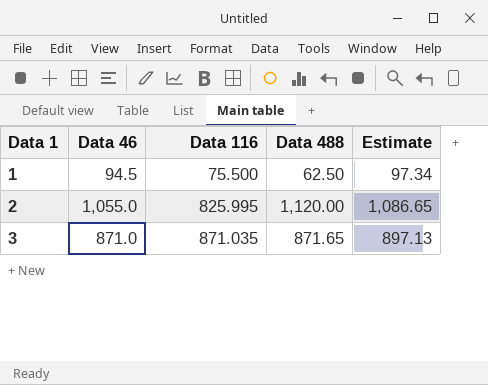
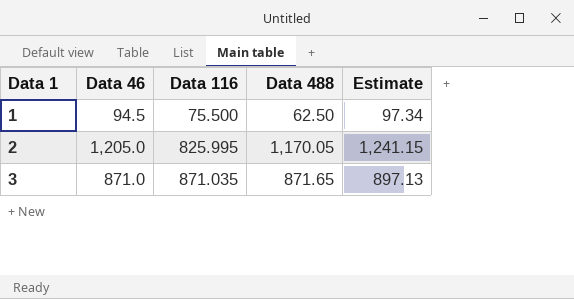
2 | Data 46: 1,055.0 -> 1,205.0
2 | Data 488: 1,120.00 -> 1,170.05
2 | Estimate: 1,086.65 -> 1,241.15

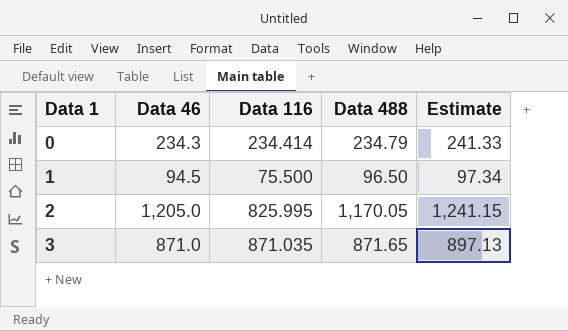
row 0: none -> 234.3 | 234.414 | 234.79 | 241.33
1 | Data 488: 62.50 -> 96.50

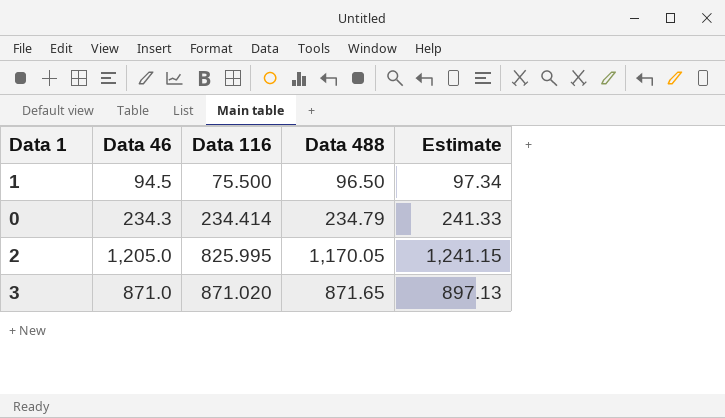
row order: Data 1 ascending -> Data 116 ascending
3 | Data 116: 871.035 -> 871.020

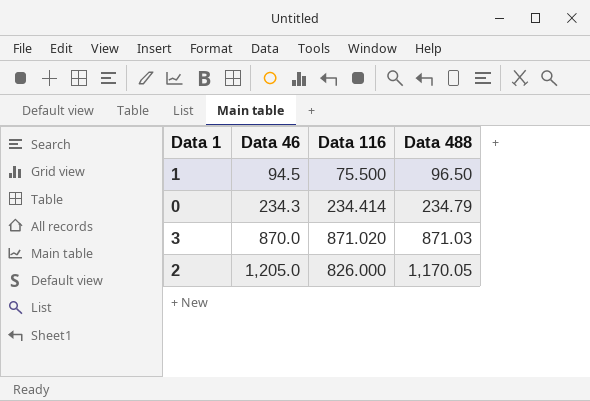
row order: Data 116 ascending -> Data 46 ascending
column Estimate | formula: [Data 46] * 1.03 -> none
3 | Data 46: 871.0 -> 870.0
3 | Data 488: 871.65 -> 871.03
2 | Data 116: 825.995 -> 826.000

